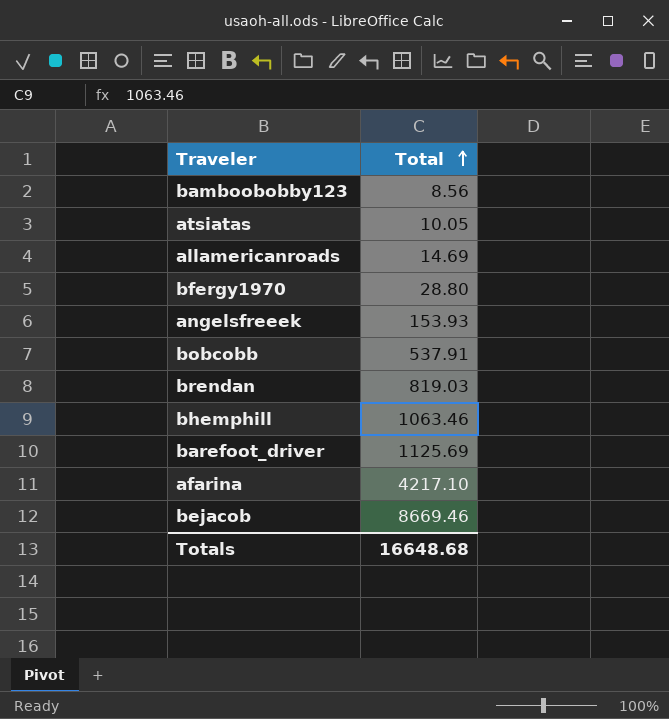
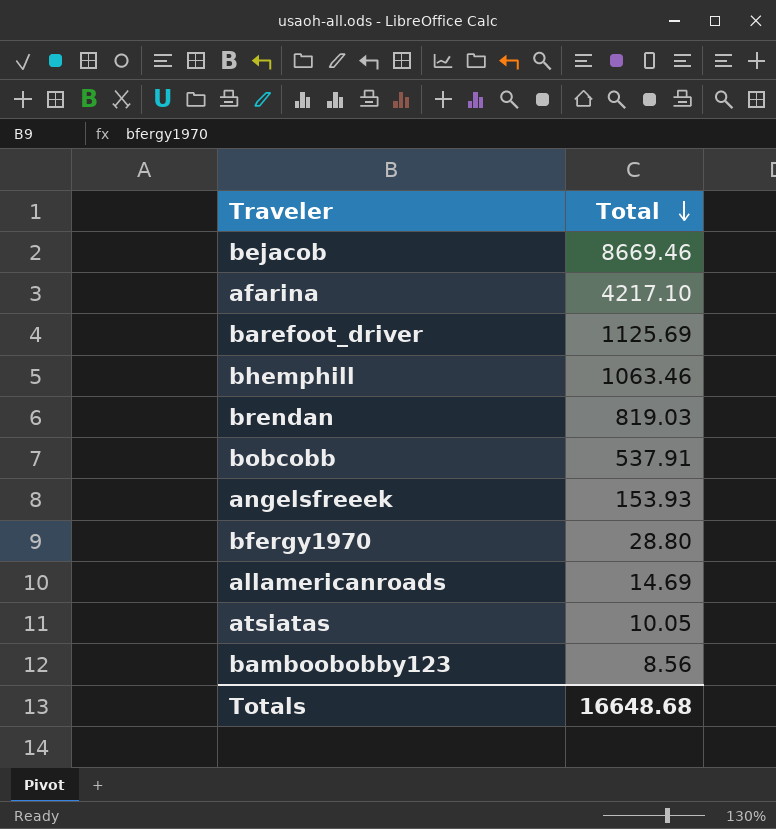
row order: Total ascending -> Total descending

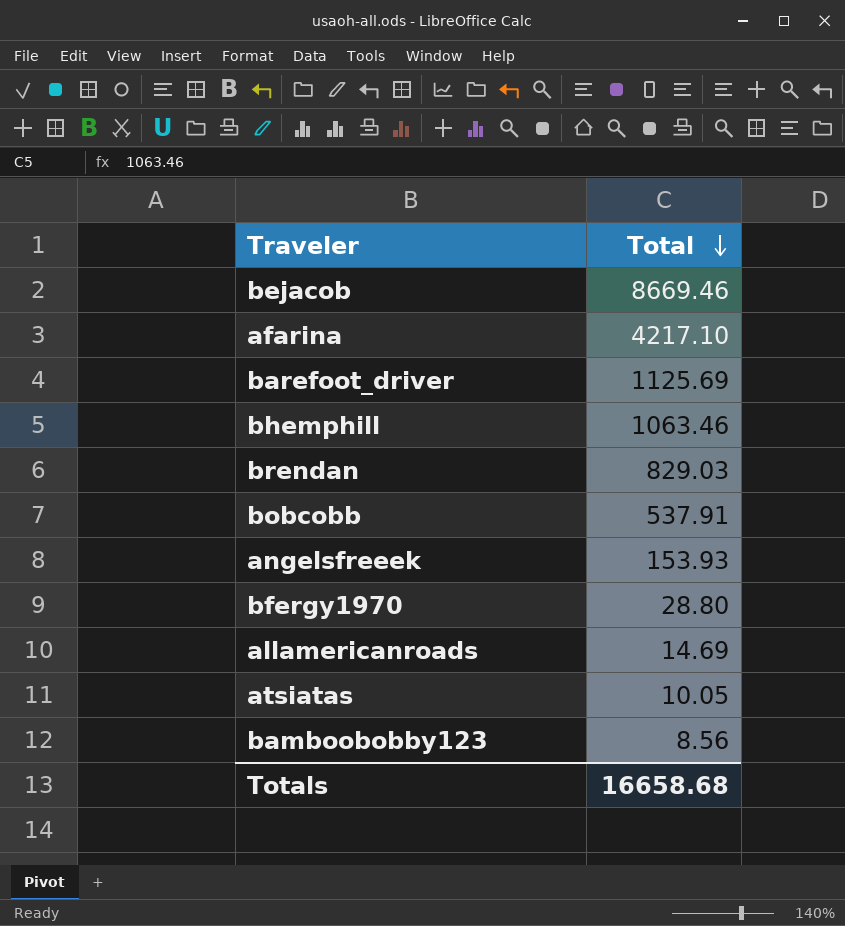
brendan | Total: 819.03 -> 829.03
Totals | Total: 16648.68 -> 16658.68

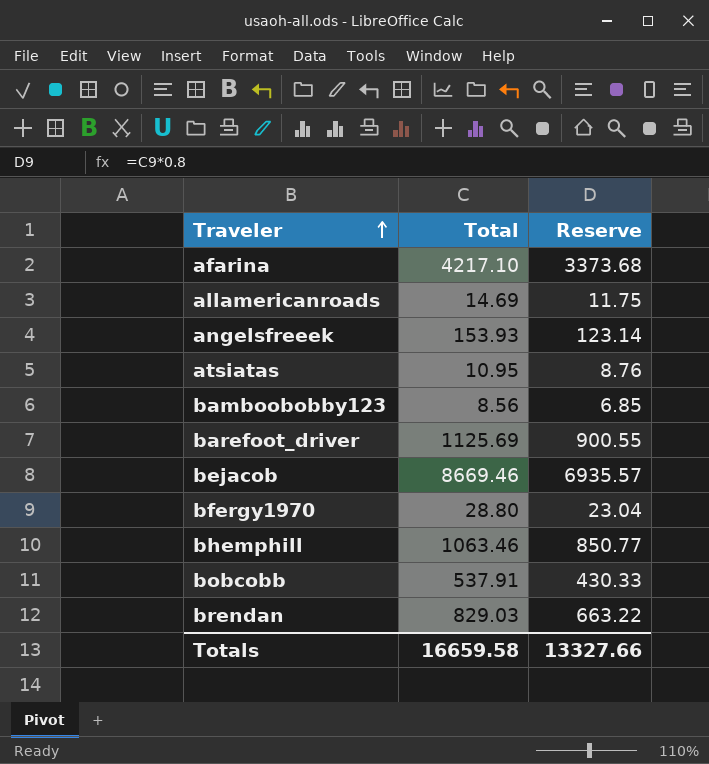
row order: Total descending -> Traveler ascending
column Reserve | formula: none -> [Total] * 0.8
atsiatas | Total: 10.05 -> 10.95
Totals | Total: 16658.68 -> 16659.58

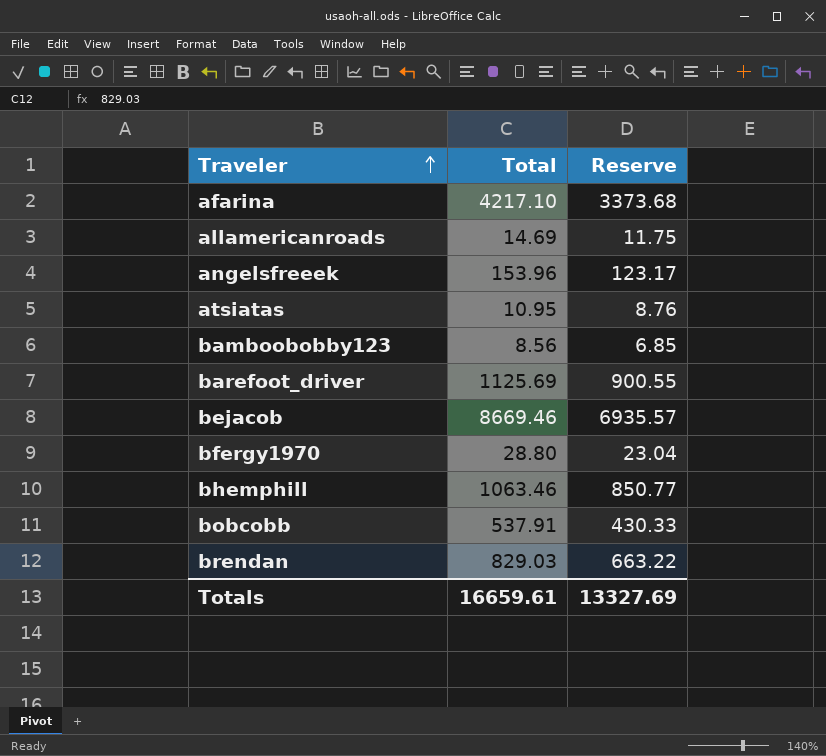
angelsfreeek | Total: 153.93 -> 153.96
angelsfreeek | Reserve: 123.14 -> 123.17
Totals | Total: 16659.58 -> 16659.61
Totals | Reserve: 13327.66 -> 13327.69

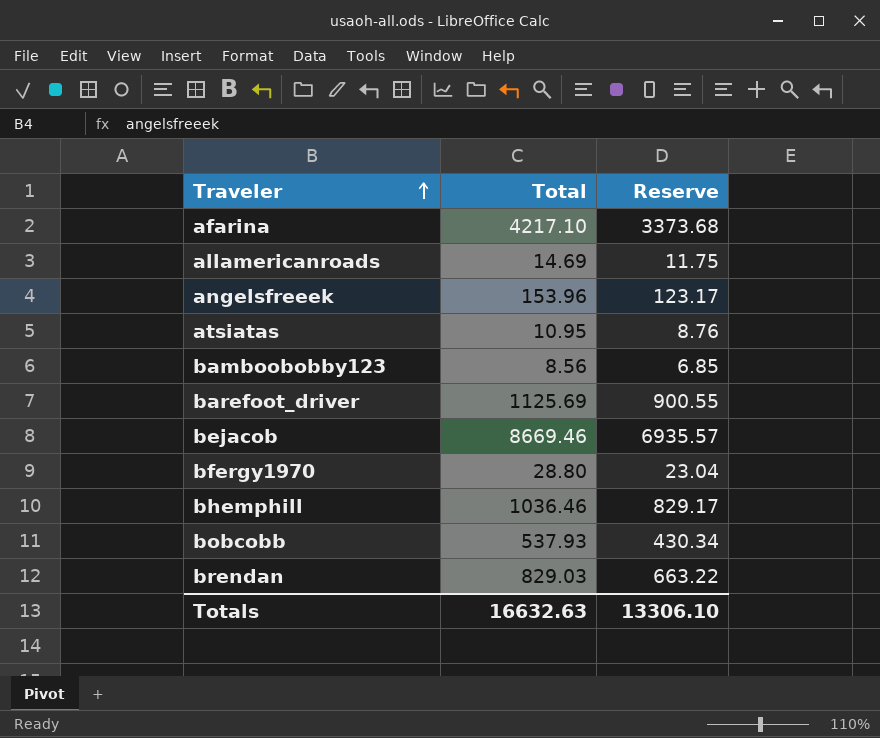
bhemphill | Total: 1063.46 -> 1036.46
bhemphill | Reserve: 850.77 -> 829.17
bobcobb | Total: 537.91 -> 537.93
bobcobb | Reserve: 430.33 -> 430.34
Totals | Total: 16659.61 -> 16632.63
Totals | Reserve: 13327.69 -> 13306.10

